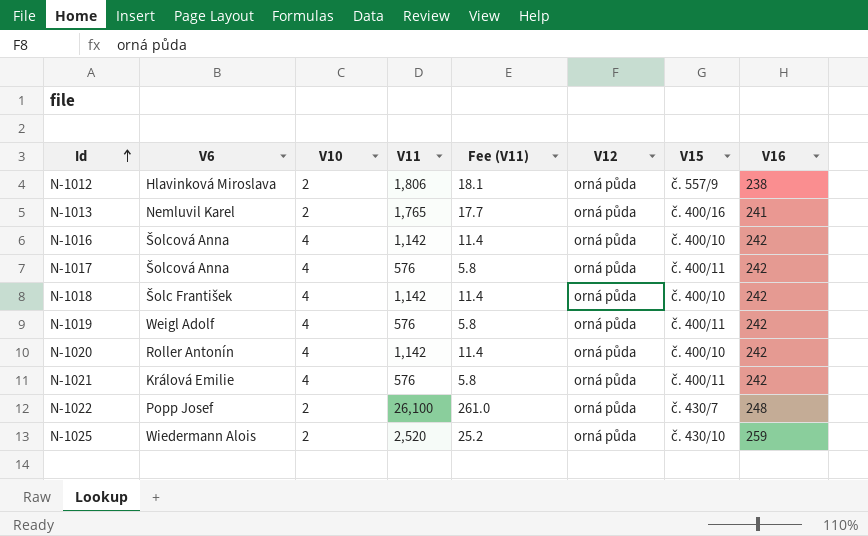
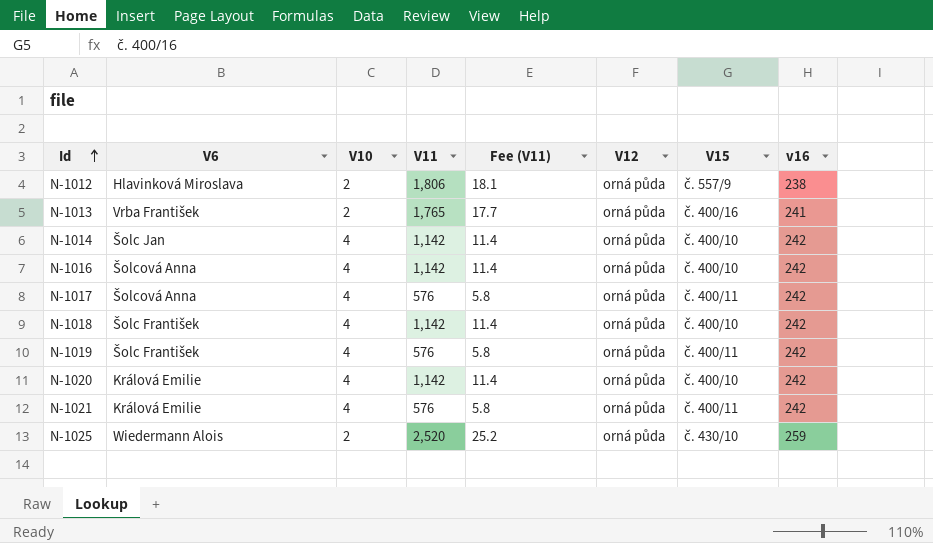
column name: V16 -> v16
row N-1022: Popp Josef | 2 | 26,100 | 261.0 | orná půda | č. 430/7 | 248 -> none
N-1013 | V6: Nemluvil Karel -> Vrba František
row N-1014: none -> Šolc Jan | 4 | 1,142 | 11.4 | orná půda | č. 400/10 | 242
N-1019 | V6: Weigl Adolf -> Šolc František
N-1020 | V6: Roller Antonín -> Králová Emilie

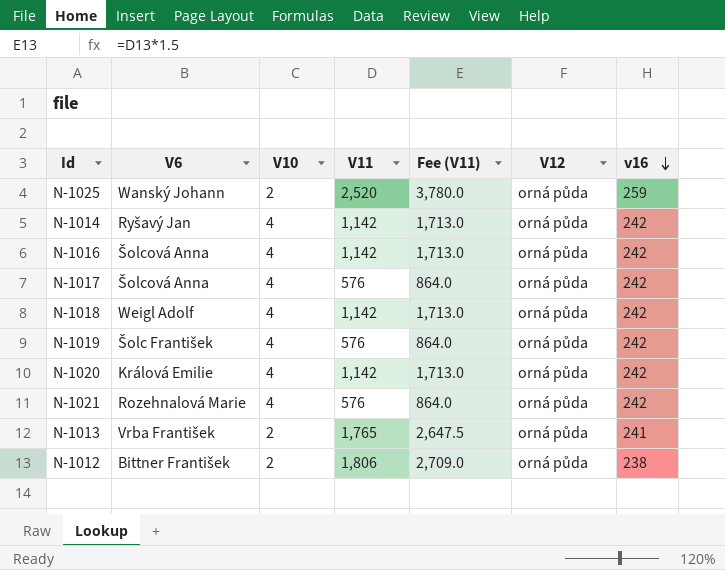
row order: Id ascending -> v16 descending
column V15 | position: 7 -> none
column Fee (V11) | formula: [V11] * 0.01 -> [V11] * 1.5
N-1025 | V6: Wiedermann Alois -> Wanský Johann
N-1014 | V6: Šolc Jan -> Ryšavý Jan
N-1018 | V6: Šolc František -> Weigl Adolf
N-1021 | V6: Králová Emilie -> Rozehnalová Marie
N-1012 | V6: Hlavinková Miroslava -> Bittner František

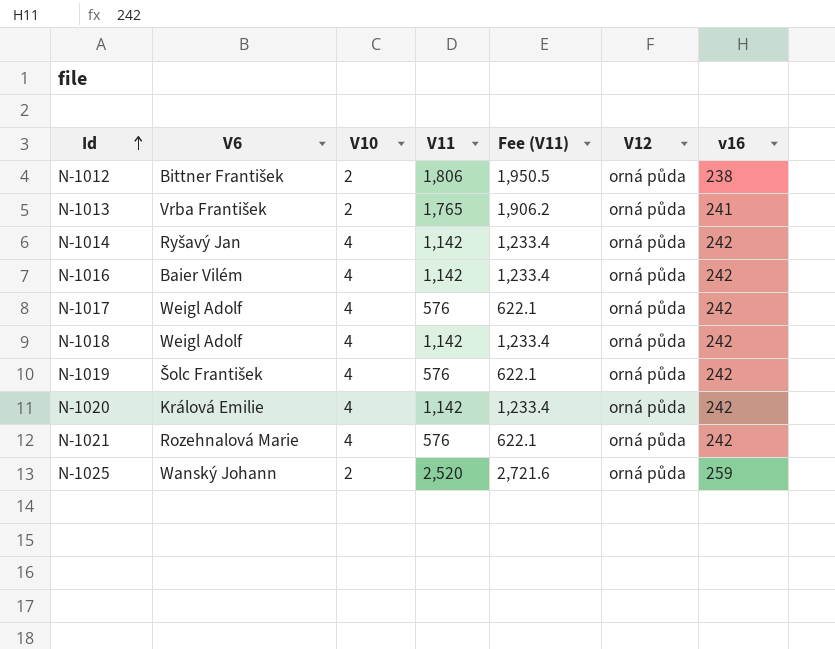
row order: v16 descending -> Id ascending
column Fee (V11) | formula: [V11] * 1.5 -> [V11] * 1.08
N-1016 | V6: Šolcová Anna -> Baier Vilém
N-1017 | V6: Šolcová Anna -> Weigl Adolf

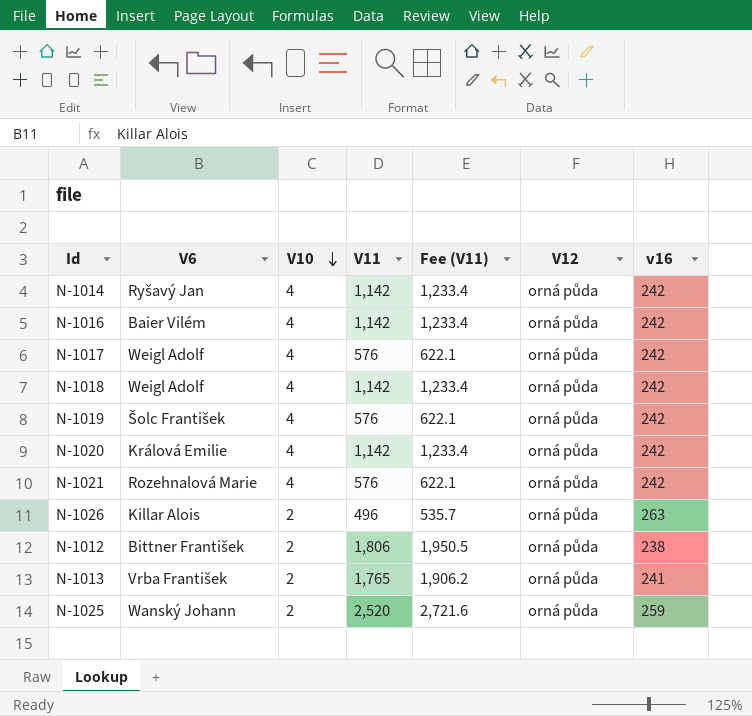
row order: Id ascending -> V10 descending
row N-1026: none -> Killar Alois | 2 | 496 | 535.7 | orná půda | 263

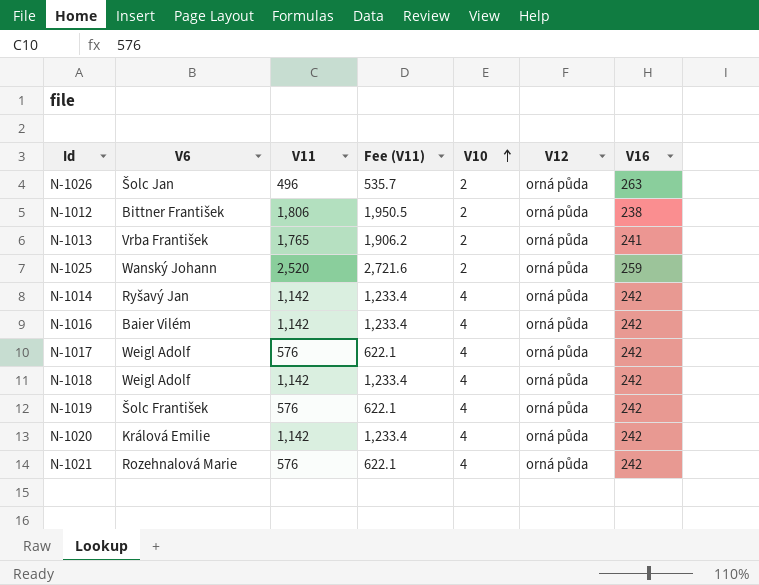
row order: V10 descending -> V10 ascending
column V10 | position: 3 -> 5
column name: v16 -> V16
N-1026 | V6: Killar Alois -> Šolc Jan

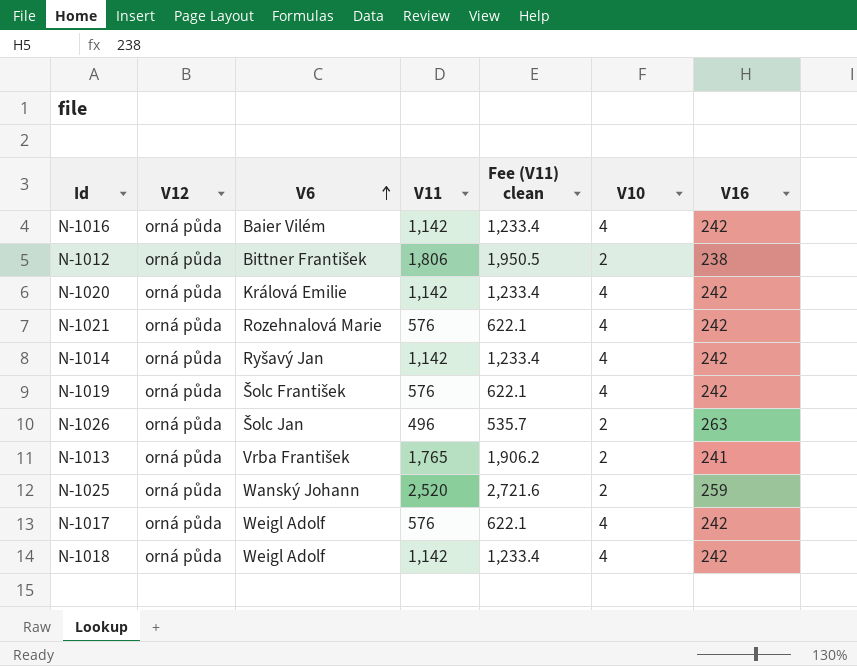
row order: V10 ascending -> V6 ascending
column V12 | position: 6 -> 2
column name: Fee (V11) -> Fee (V11) clean

